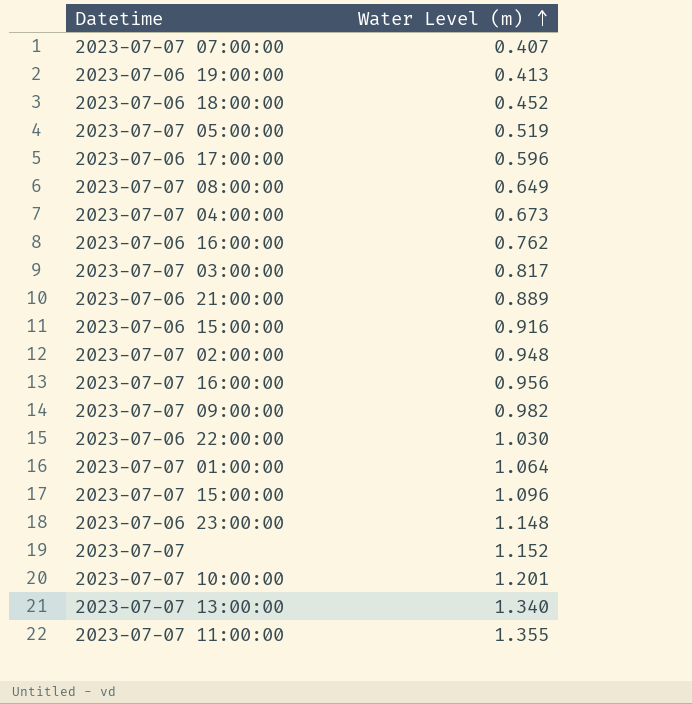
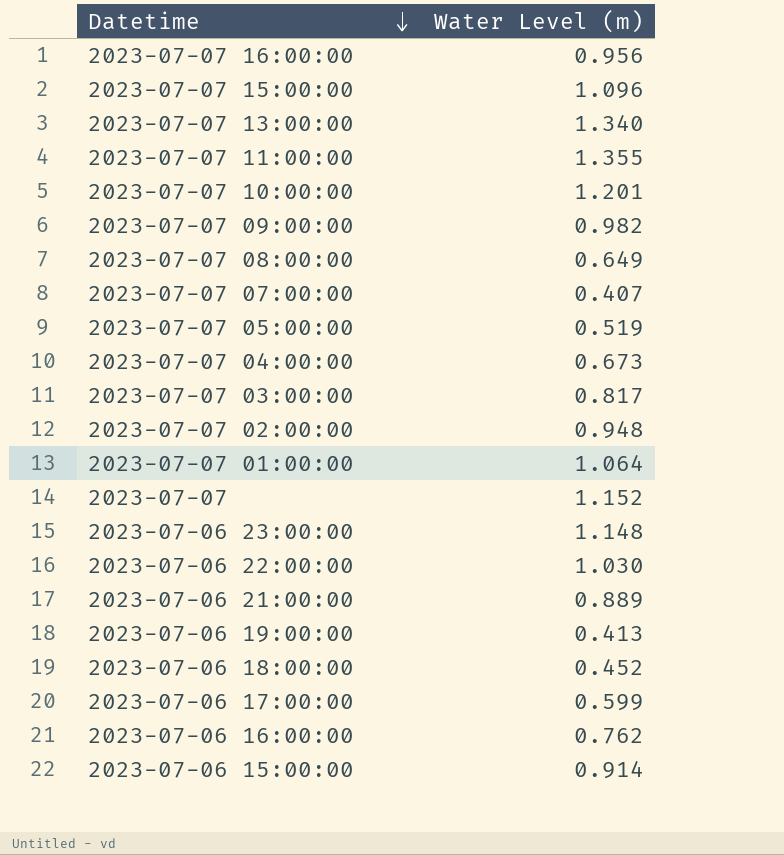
row order: Water Level (m) ascending -> Datetime descending
2023-07-06 17:00:00 | Water Level (m): 0.596 -> 0.599
2023-07-06 15:00:00 | Water Level (m): 0.916 -> 0.914

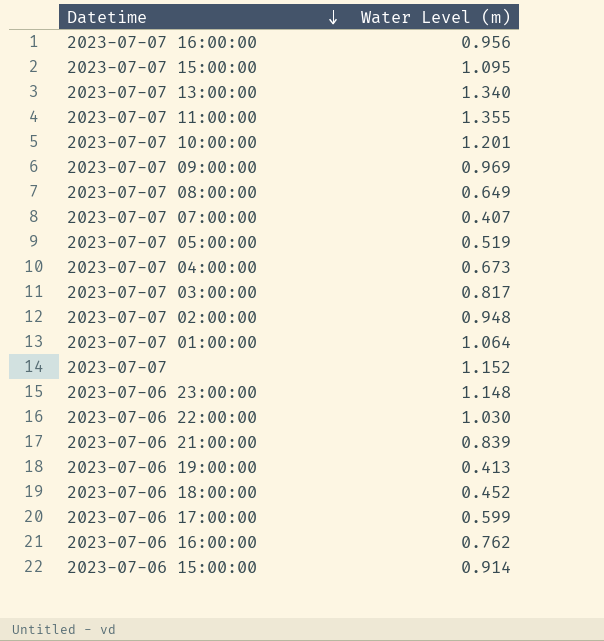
2023-07-07 15:00:00 | Water Level (m): 1.096 -> 1.095
2023-07-07 09:00:00 | Water Level (m): 0.982 -> 0.969
2023-07-06 21:00:00 | Water Level (m): 0.889 -> 0.839

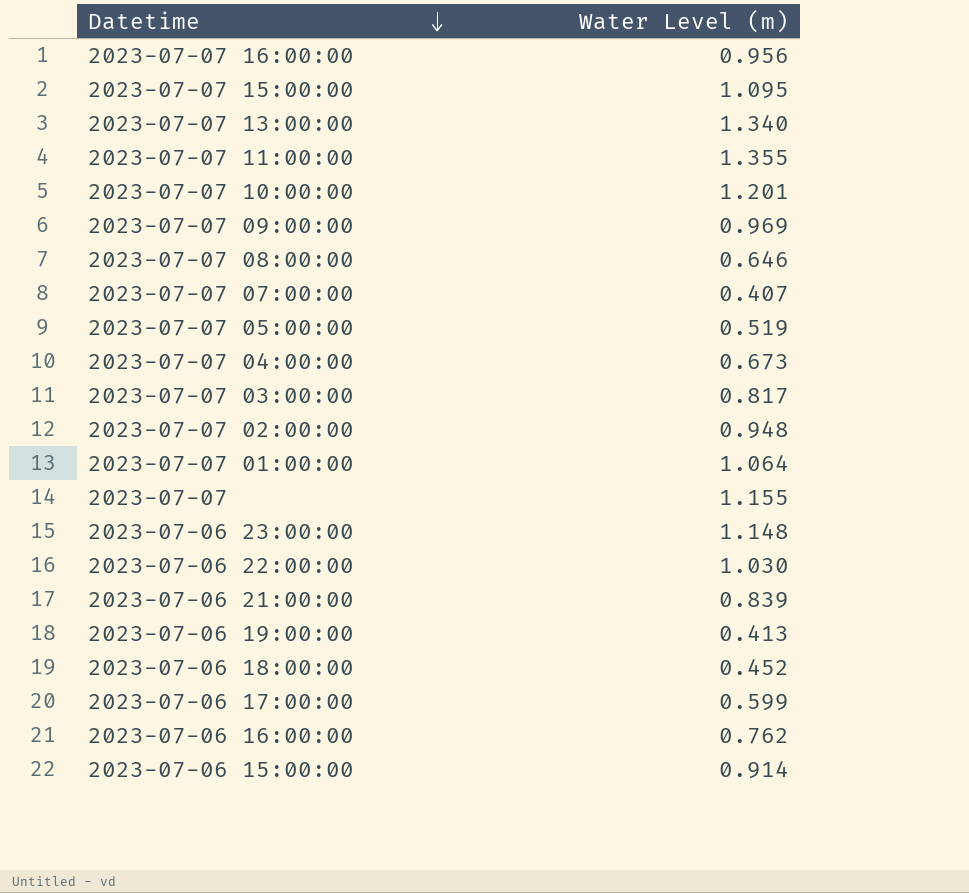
2023-07-07 08:00:00 | Water Level (m): 0.649 -> 0.646
2023-07-07 | Water Level (m): 1.152 -> 1.155

